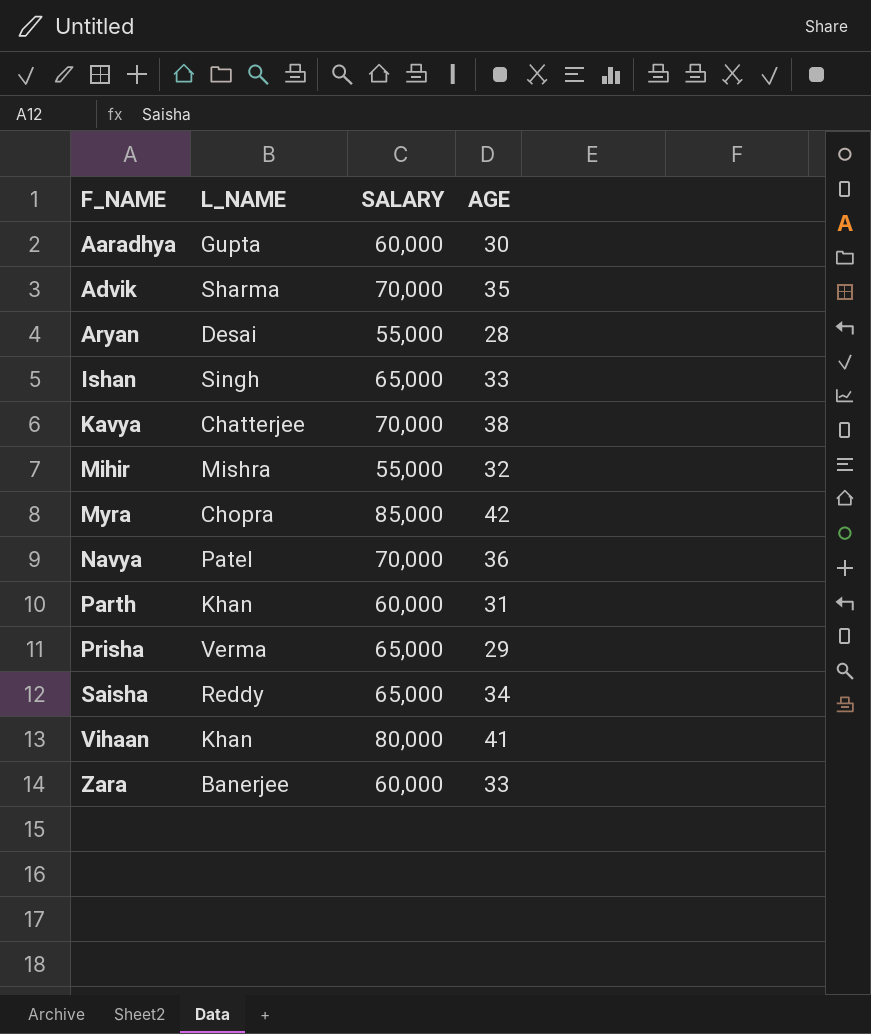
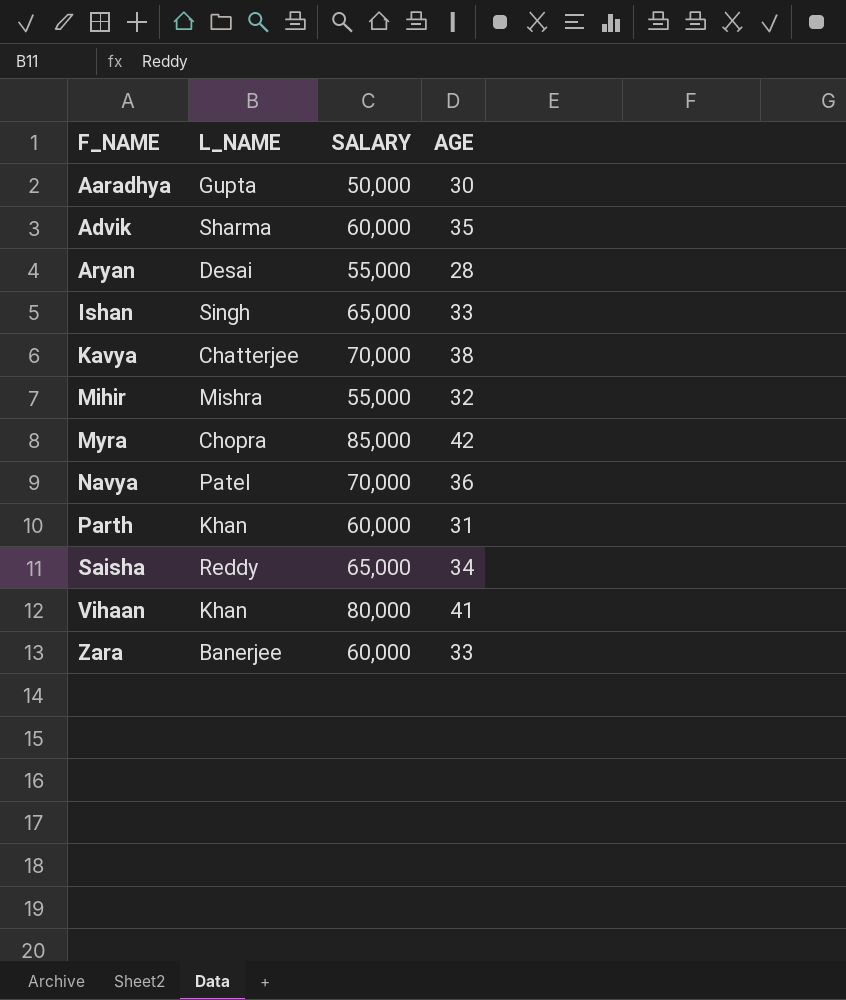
row Prisha: Verma | 65,000 | 29 -> none
Aaradhya | SALARY: 60,000 -> 50,000
Advik | SALARY: 70,000 -> 60,000

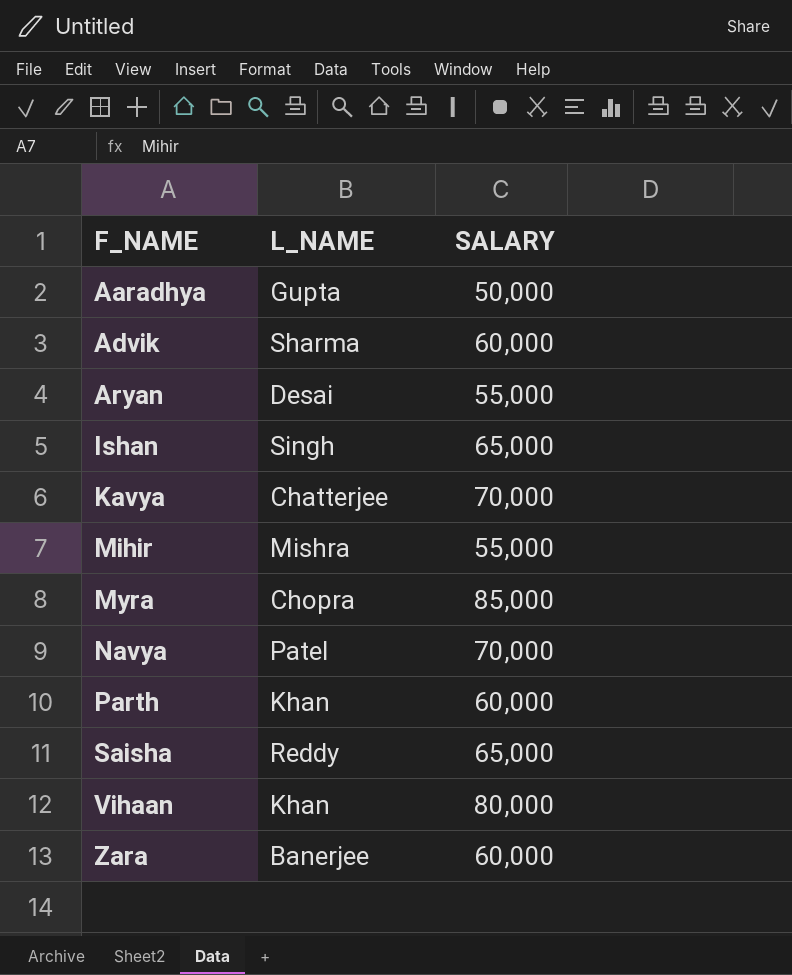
column AGE | position: 4 -> none

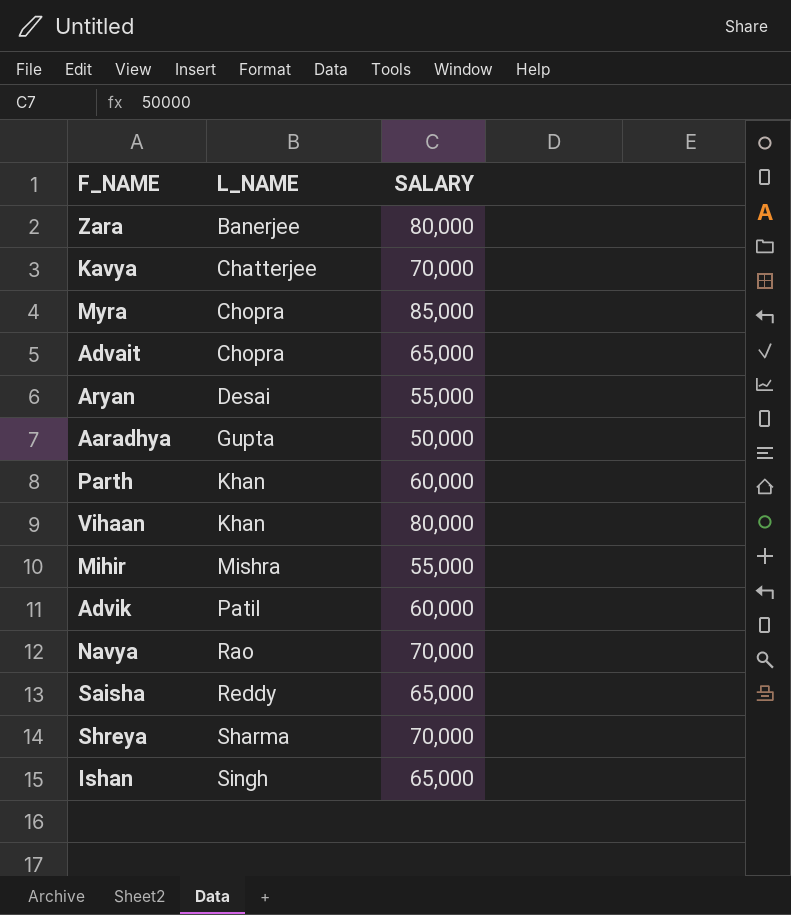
row order: F_NAME ascending -> L_NAME ascending
Zara | SALARY: 60,000 -> 80,000
row Advait: none -> Chopra | 65,000
Advik | L_NAME: Sharma -> Patil
Navya | L_NAME: Patel -> Rao
row Shreya: none -> Sharma | 70,000

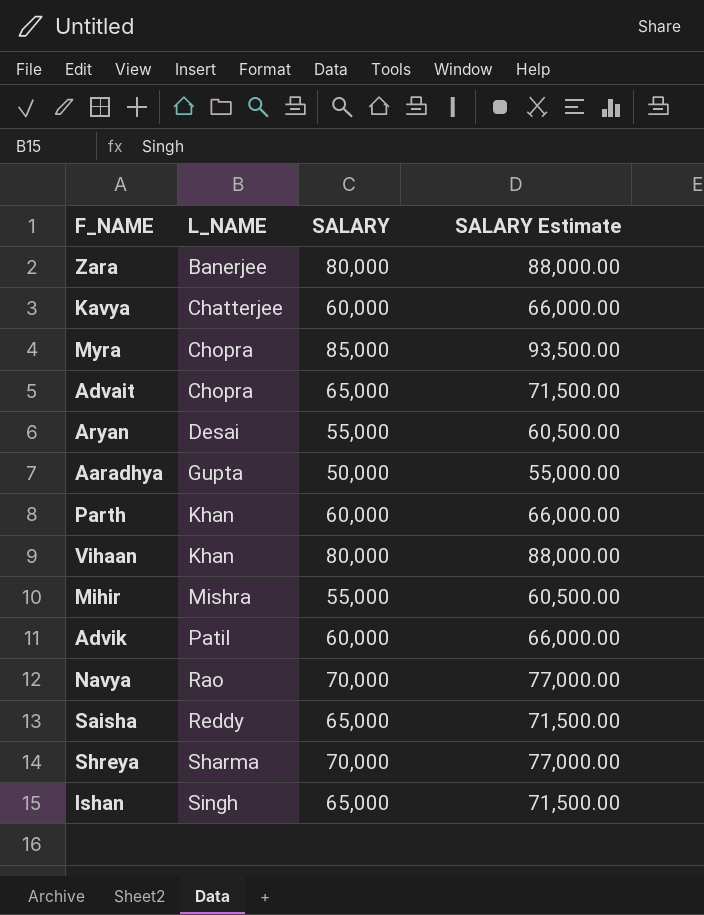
column SALARY Estimate | formula: none -> [SALARY] * 1.1
Kavya | SALARY: 70,000 -> 60,000

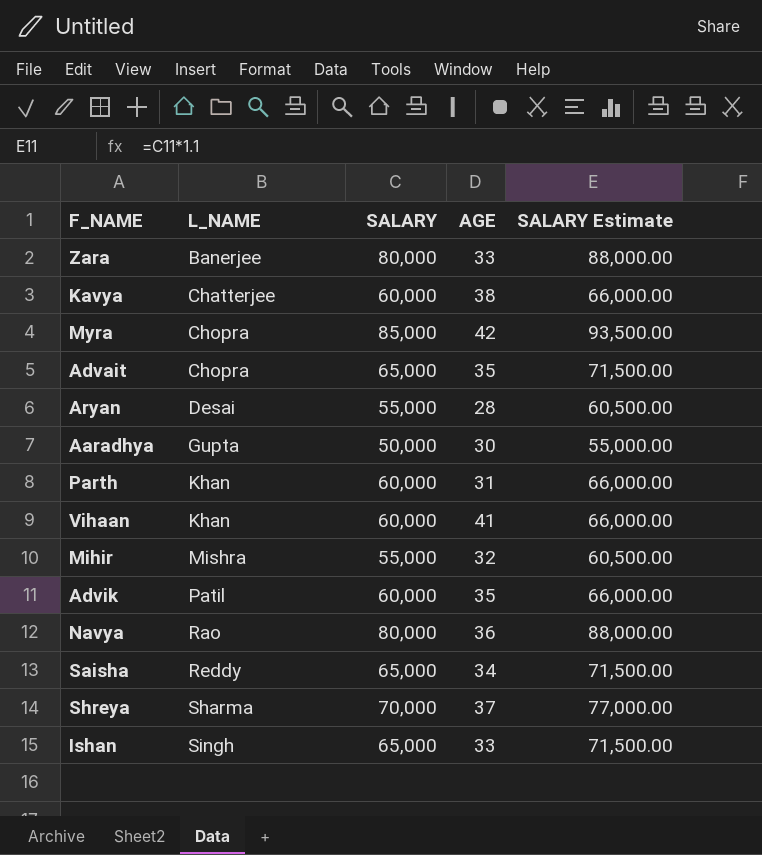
column AGE | position: none -> 4
Vihaan | SALARY: 80,000 -> 60,000
Vihaan | SALARY Estimate: 88,000.00 -> 66,000.00
Navya | SALARY: 70,000 -> 80,000
Navya | SALARY Estimate: 77,000.00 -> 88,000.00

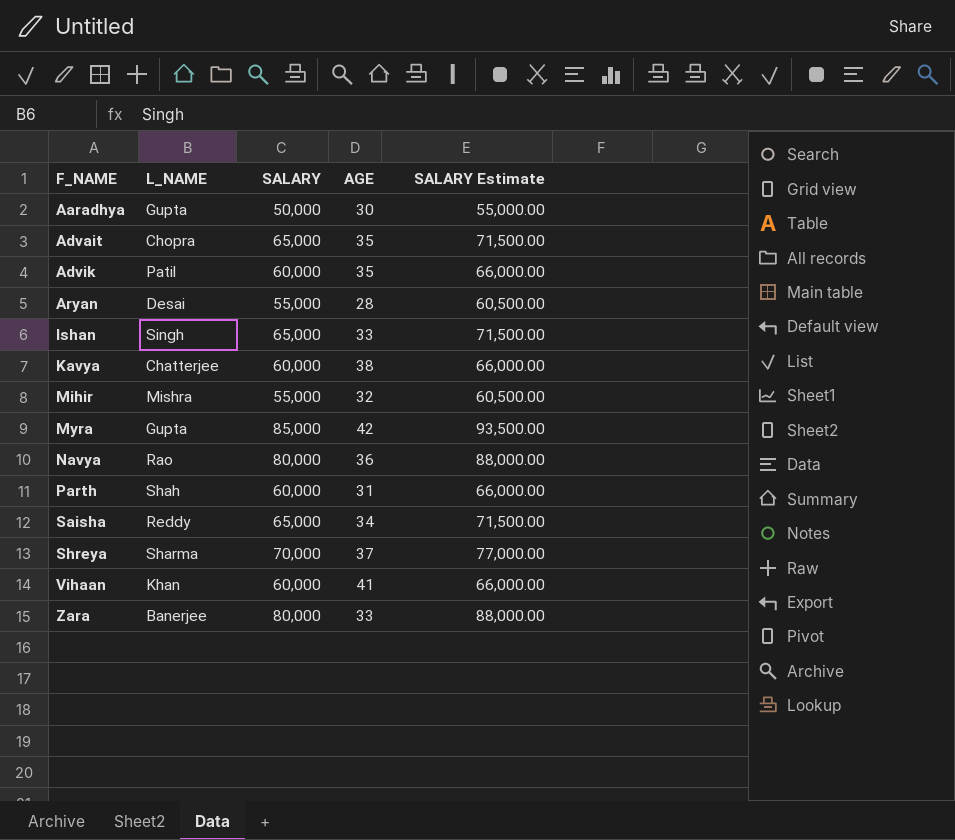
row order: L_NAME ascending -> F_NAME ascending
Myra | L_NAME: Chopra -> Gupta
Parth | L_NAME: Khan -> Shah

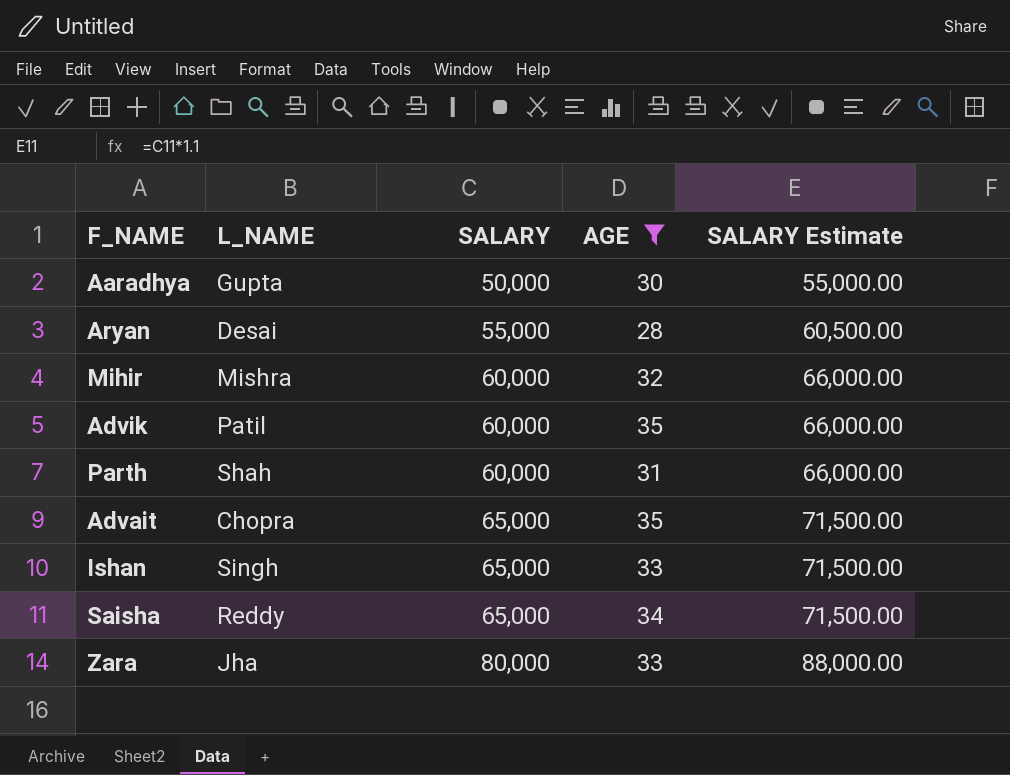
filter: none -> AGE <= 35
row order: F_NAME ascending -> SALARY ascending
Mihir | SALARY: 55,000 -> 60,000
Mihir | SALARY Estimate: 60,500.00 -> 66,000.00
Zara | L_NAME: Banerjee -> Jha

